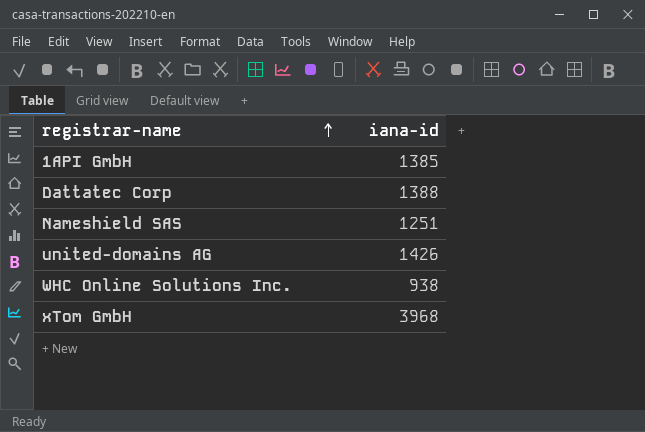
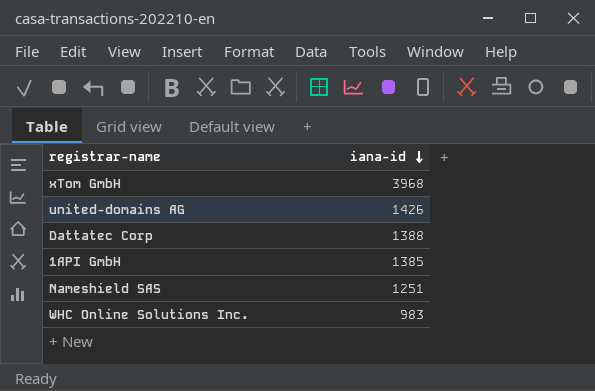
row order: registrar-name ascending -> iana-id descending
WHC Online Solutions Inc. | iana-id: 938 -> 983

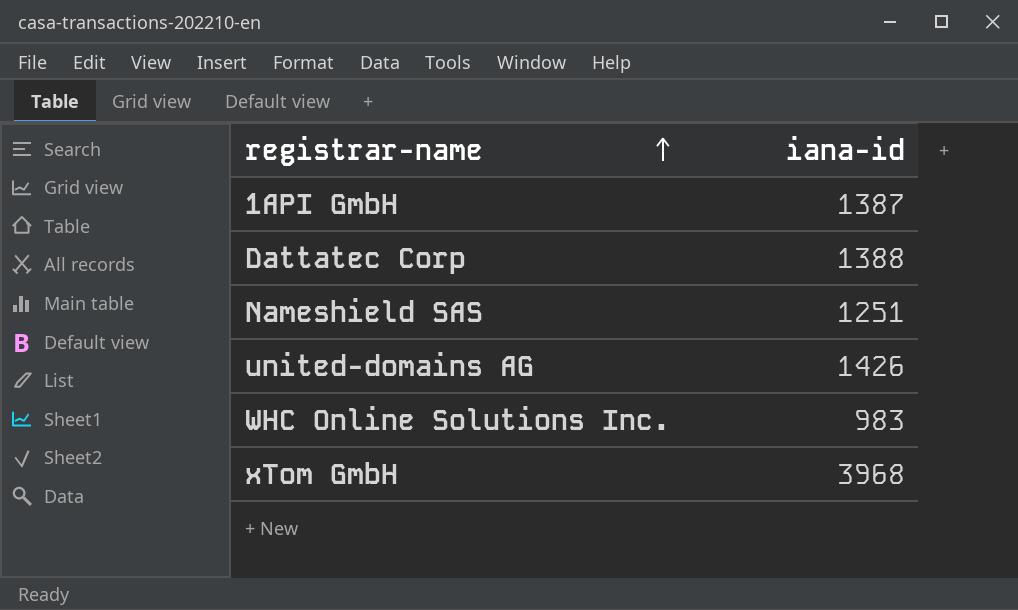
row order: iana-id descending -> registrar-name ascending
1API GmbH | iana-id: 1385 -> 1387

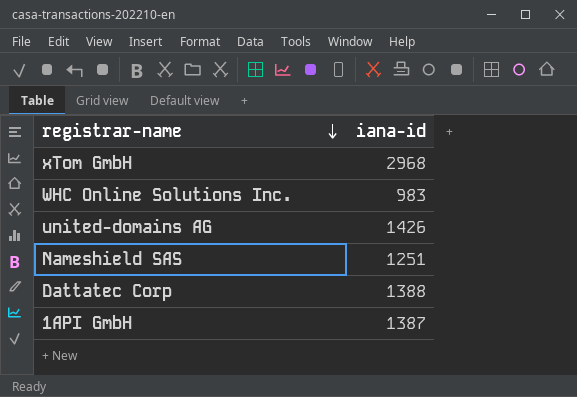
row order: registrar-name ascending -> registrar-name descending
xTom GmbH | iana-id: 3968 -> 2968

